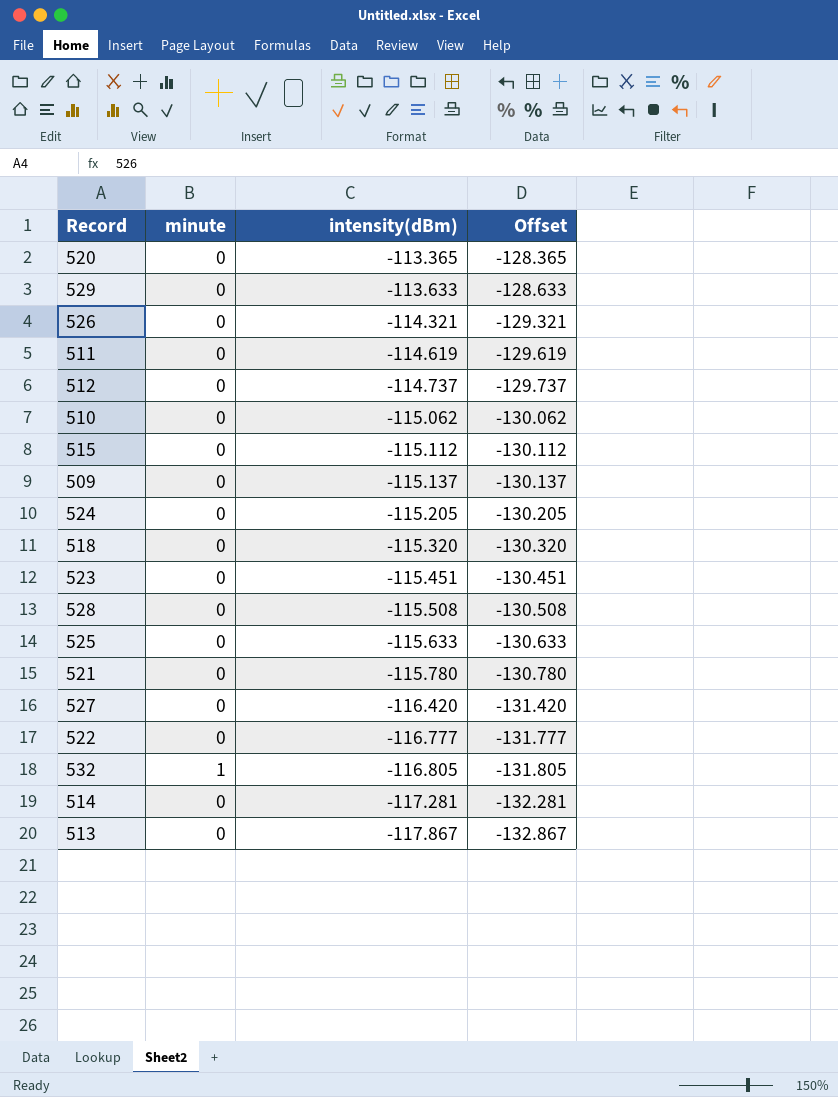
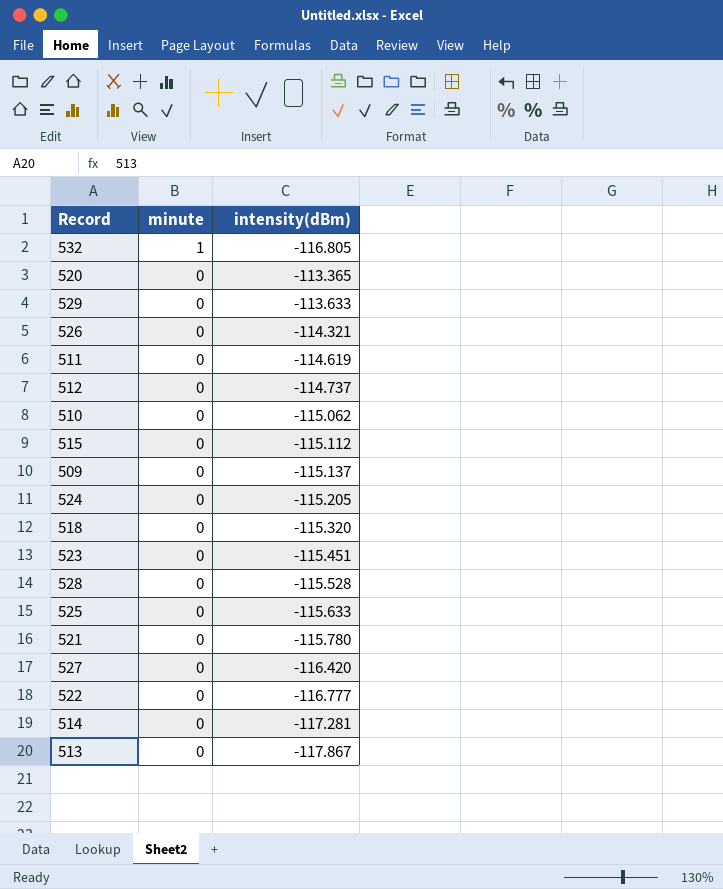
row order: intensity(dBm) descending -> minute descending
column Offset | formula: [intensity(dBm)] - 15 -> none
528 | intensity(dBm): -115.508 -> -115.528

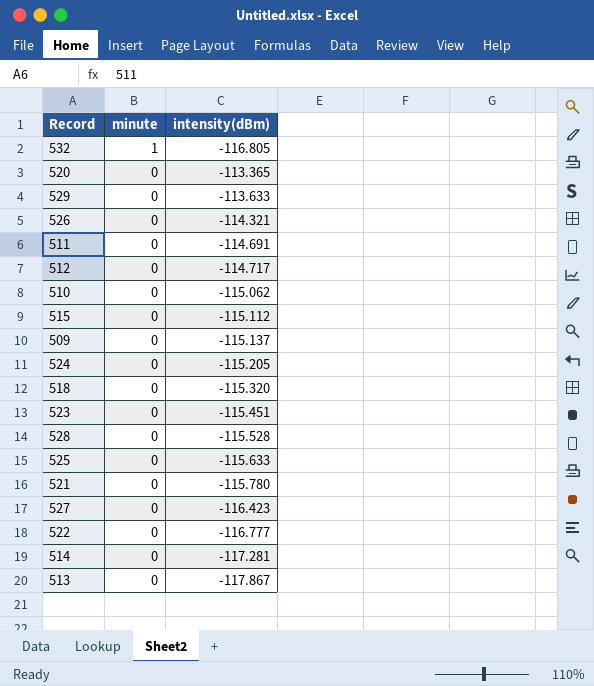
511 | intensity(dBm): -114.619 -> -114.691
512 | intensity(dBm): -114.737 -> -114.717
527 | intensity(dBm): -116.420 -> -116.423

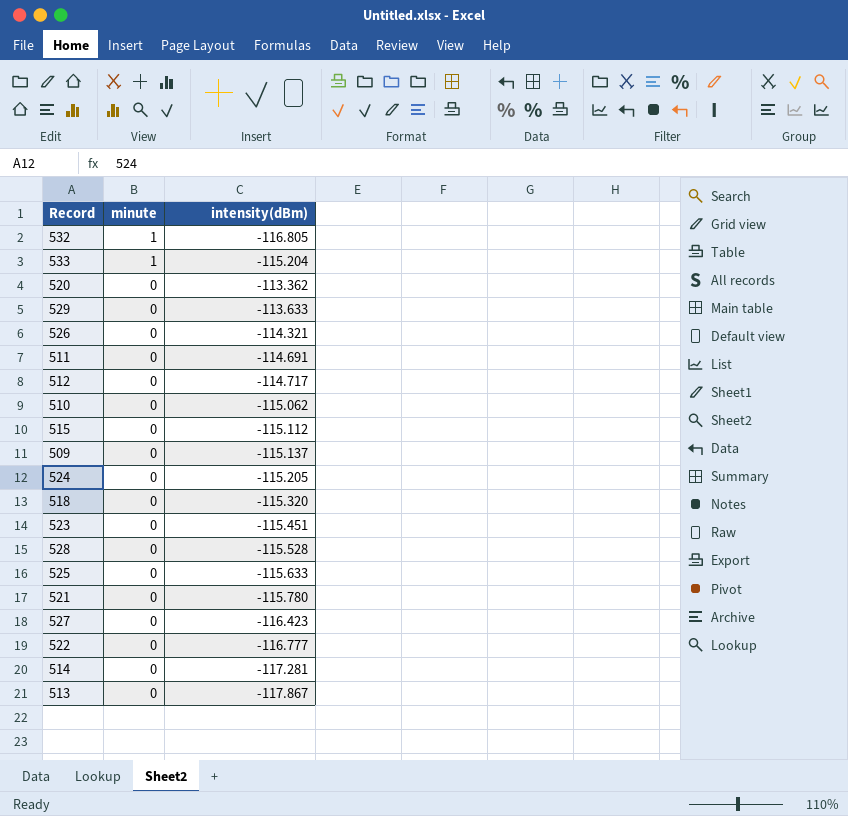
row 533: none -> 1 | -115.204
520 | intensity(dBm): -113.365 -> -113.362

